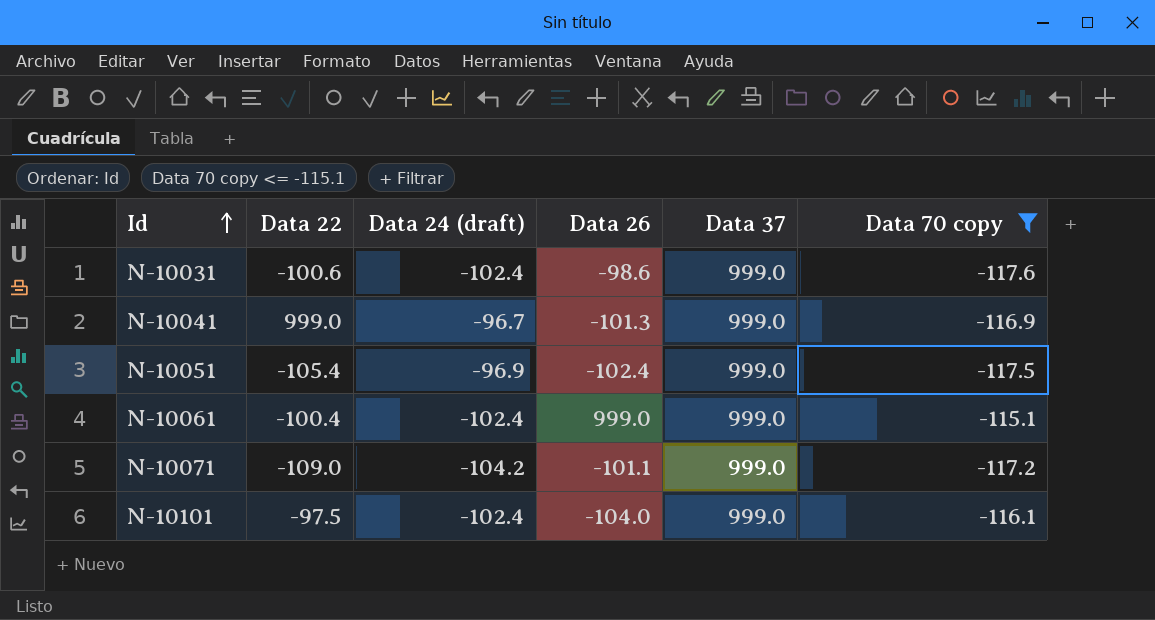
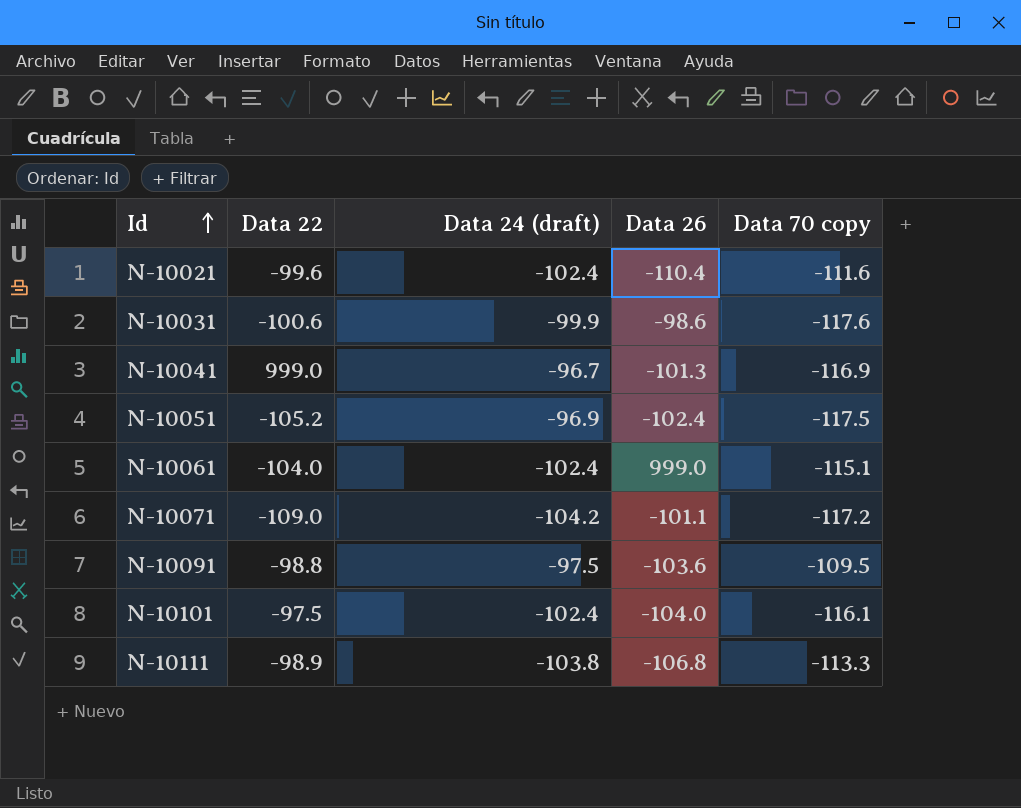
filter: Data 70 copy <= -115.1 -> none
column Data 37 | position: 5 -> none
N-10031 | Data 24 (draft): -102.4 -> -99.9
N-10051 | Data 22: -105.4 -> -105.2
N-10061 | Data 22: -100.4 -> -104.0

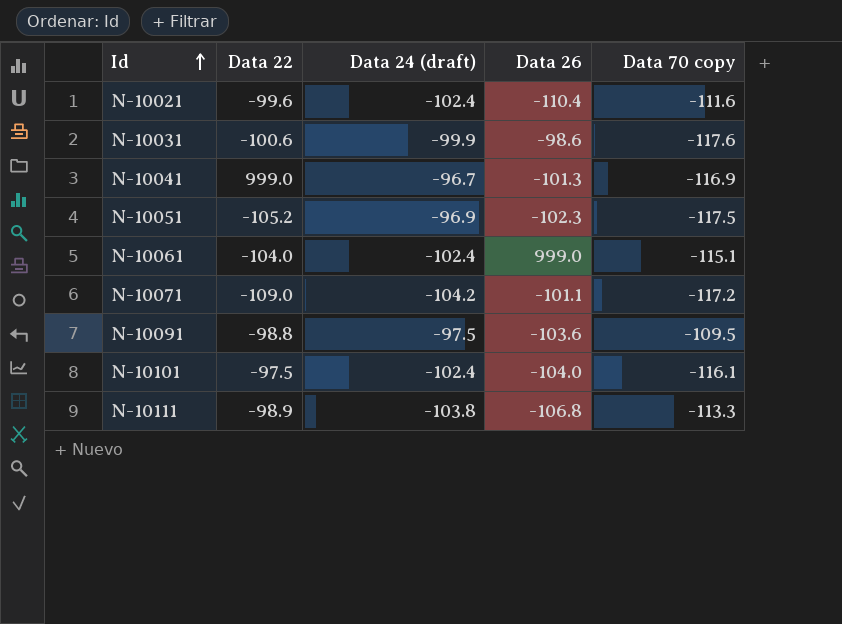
N-10051 | Data 26: -102.4 -> -102.3

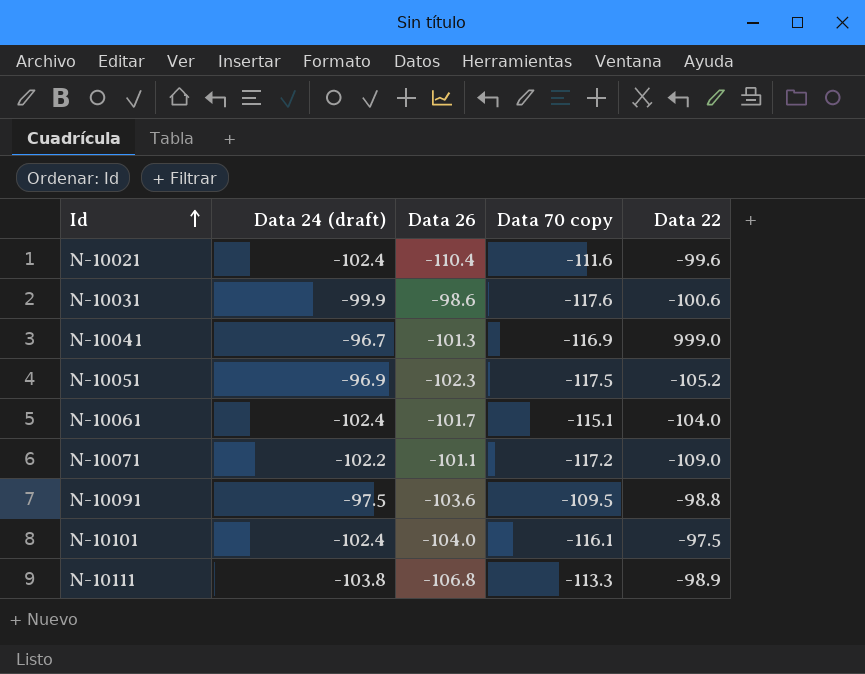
column Data 22 | position: 2 -> 5
N-10061 | Data 26: 999.0 -> -101.7
N-10071 | Data 24 (draft): -104.2 -> -102.2

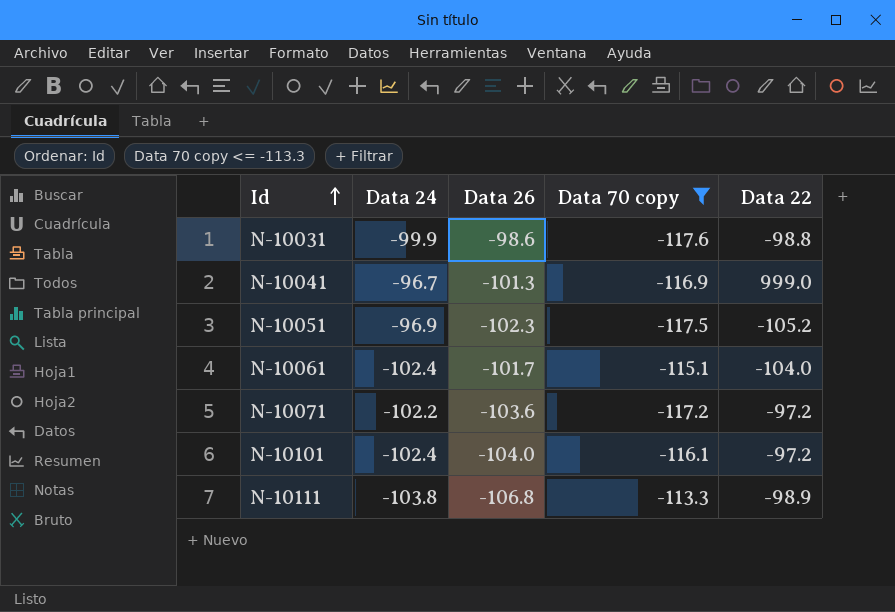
filter: none -> Data 70 copy <= -113.3
column name: Data 24 (draft) -> Data 24
N-10031 | Data 22: -100.6 -> -98.8
N-10071 | Data 26: -101.1 -> -103.6
N-10071 | Data 22: -109.0 -> -97.2
N-10101 | Data 22: -97.5 -> -97.2

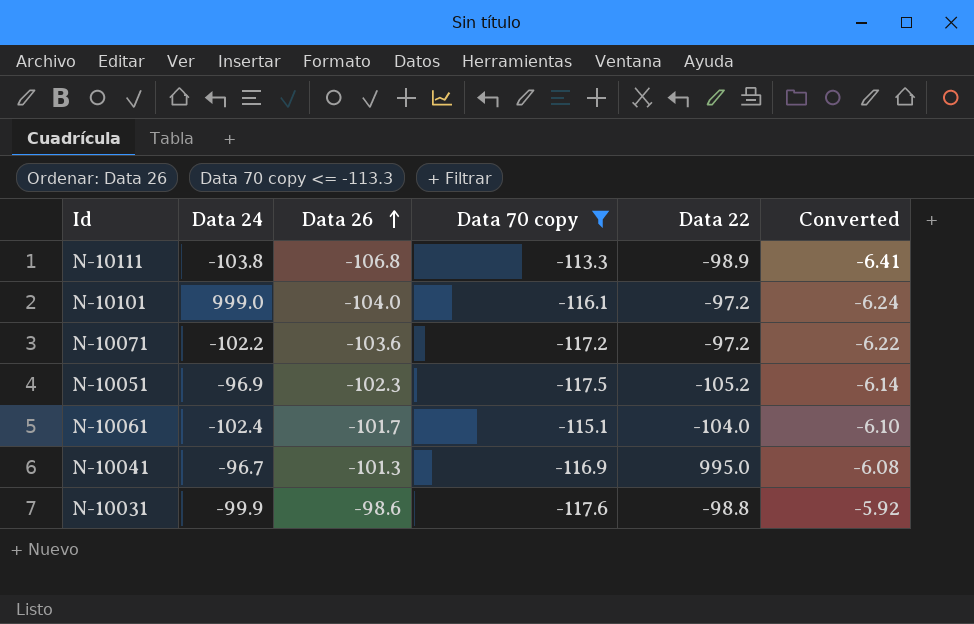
row order: Id ascending -> Data 26 ascending
column Converted | formula: none -> [Data 26] * 0.06
N-10101 | Data 24: -102.4 -> 999.0
N-10041 | Data 22: 999.0 -> 995.0

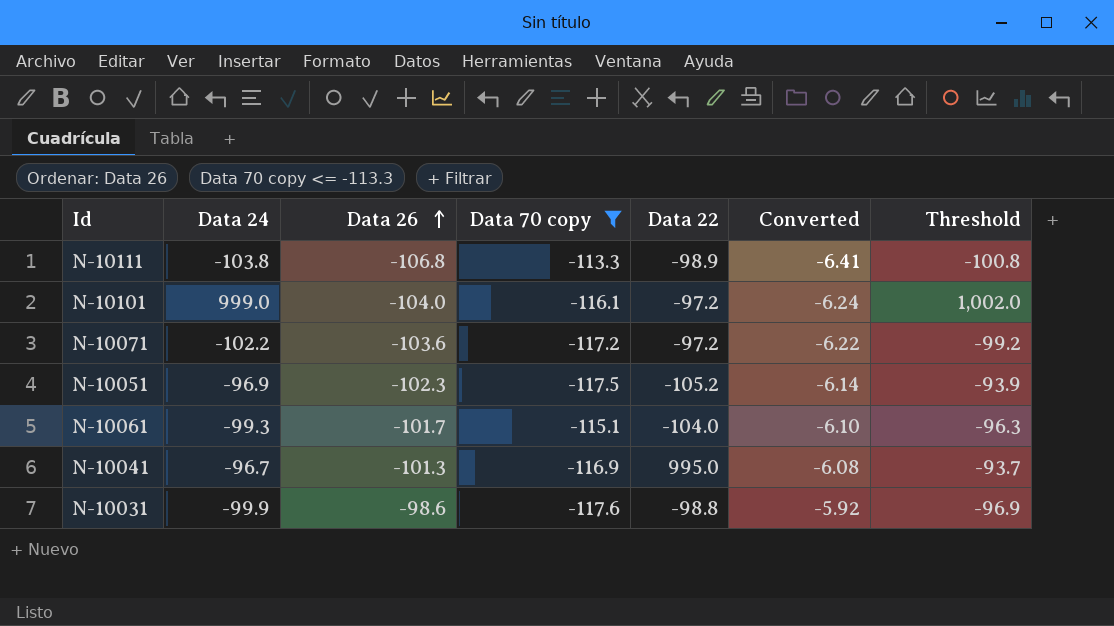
column Threshold | formula: none -> [Data 24] + 3
N-10061 | Data 24: -102.4 -> -99.3

